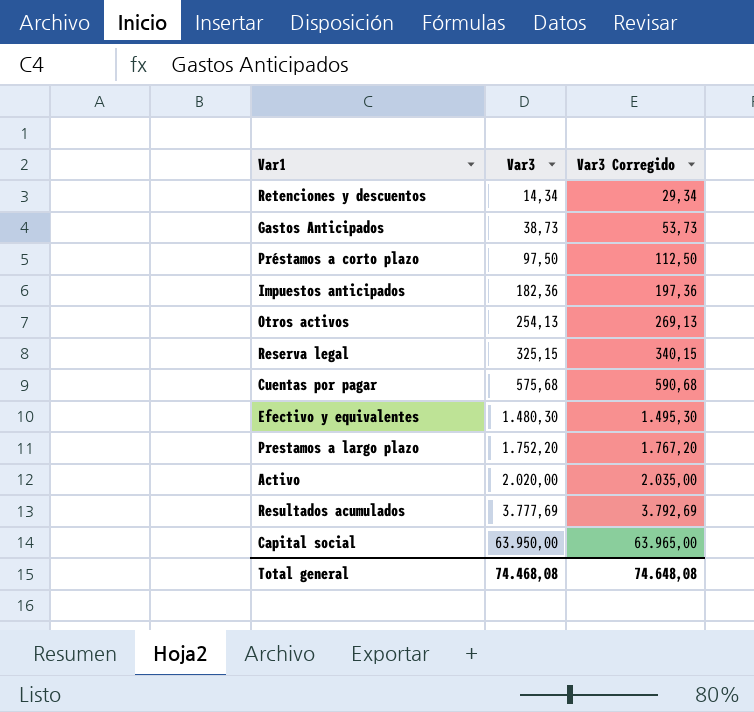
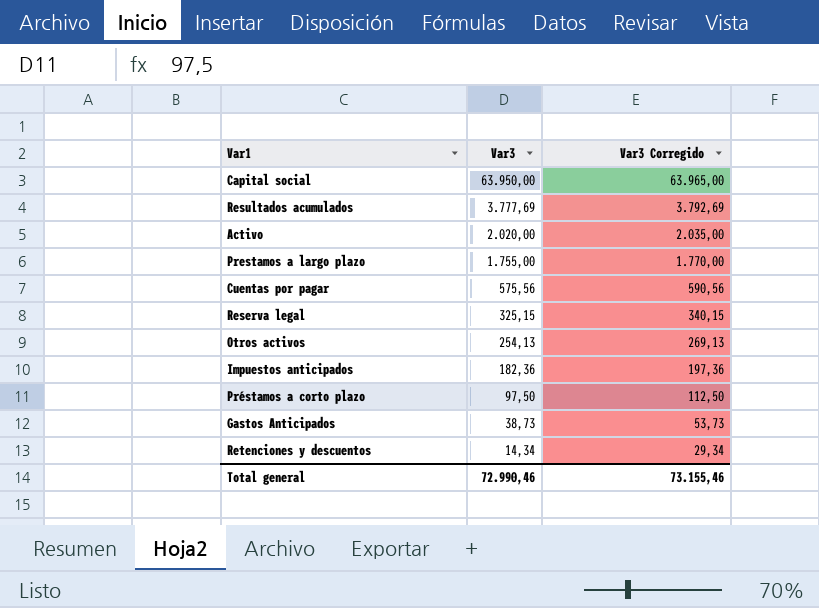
row order: Var3 ascending -> Var3 descending
row Efectivo y equivalentes: 1.480,30 | 1.495,30 -> none
Prestamos a largo plazo | Var3: 1.752,20 -> 1.755,00
Prestamos a largo plazo | Var3 Corregido: 1.767,20 -> 1.770,00
Cuentas por pagar | Var3: 575,68 -> 575,56
Cuentas por pagar | Var3 Corregido: 590,68 -> 590,56
Total general | Var3: 74.468,08 -> 72.990,46
Total general | Var3 Corregido: 74.648,08 -> 73.155,46

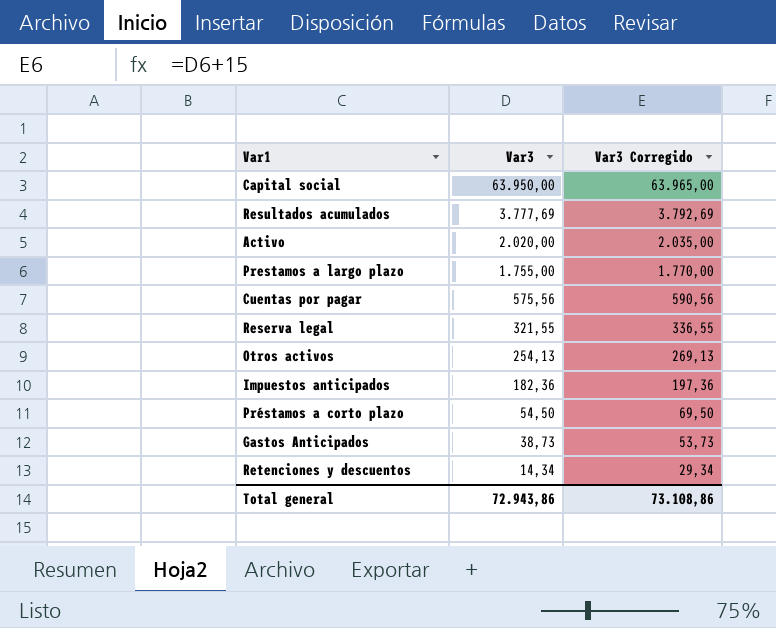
Reserva legal | Var3: 325,15 -> 321,55
Reserva legal | Var3 Corregido: 340,15 -> 336,55
Préstamos a corto plazo | Var3: 97,50 -> 54,50
Préstamos a corto plazo | Var3 Corregido: 112,50 -> 69,50
Total general | Var3: 72.990,46 -> 72.943,86
Total general | Var3 Corregido: 73.155,46 -> 73.108,86

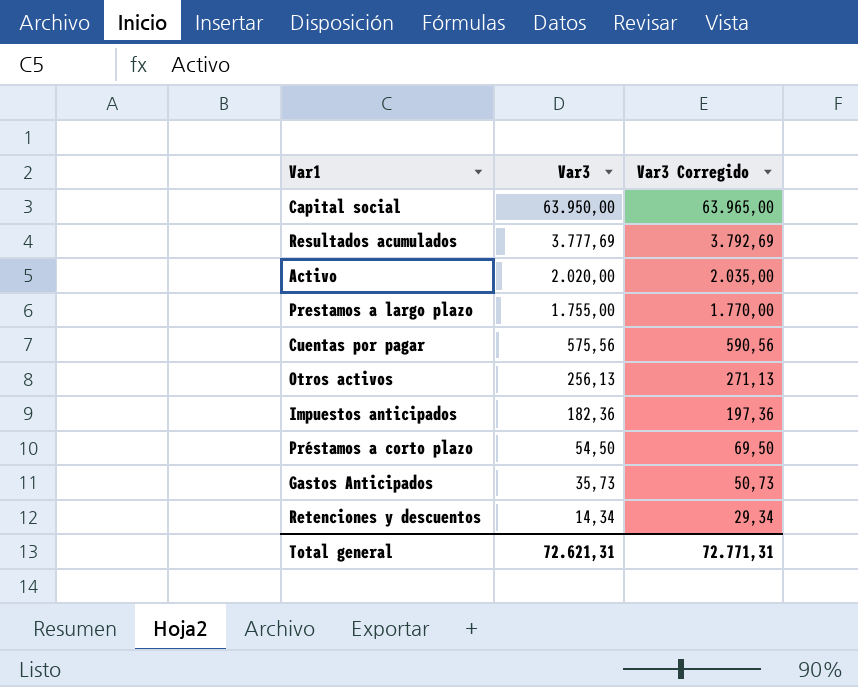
row Reserva legal: 321,55 | 336,55 -> none
Otros activos | Var3: 254,13 -> 256,13
Otros activos | Var3 Corregido: 269,13 -> 271,13
Gastos Anticipados | Var3: 38,73 -> 35,73
Gastos Anticipados | Var3 Corregido: 53,73 -> 50,73
Total general | Var3: 72.943,86 -> 72.621,31
Total general | Var3 Corregido: 73.108,86 -> 72.771,31

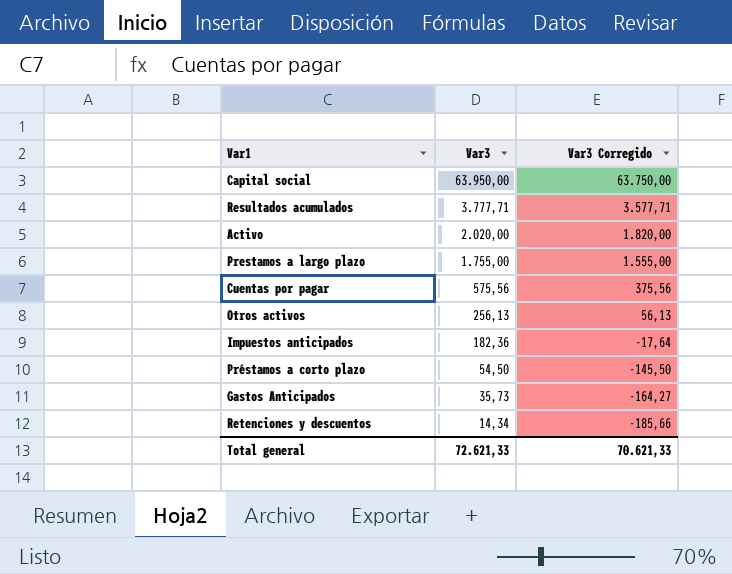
column Var3 Corregido | formula: [Var3] + 15 -> [Var3] - 200
Resultados acumulados | Var3: 3.777,69 -> 3.777,71
Total general | Var3: 72.621,31 -> 72.621,33
Total general | Var3 Corregido: 72.771,31 -> 70.621,33

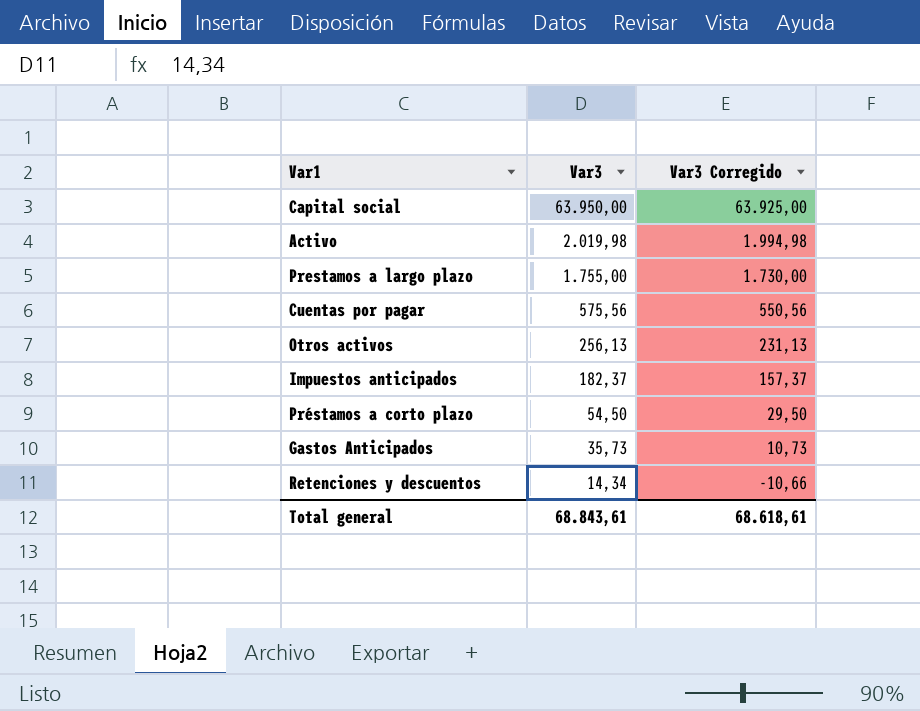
column Var3 Corregido | formula: [Var3] - 200 -> [Var3] - 25
row Resultados acumulados: 3.777,71 | 3.577,71 -> none
Activo | Var3: 2.020,00 -> 2.019,98
Impuestos anticipados | Var3: 182,36 -> 182,37
Total general | Var3: 72.621,33 -> 68.843,61
Total general | Var3 Corregido: 70.621,33 -> 68.618,61

